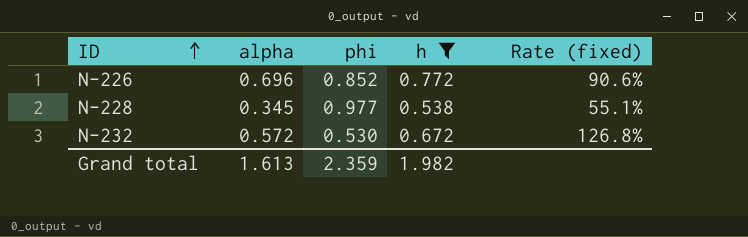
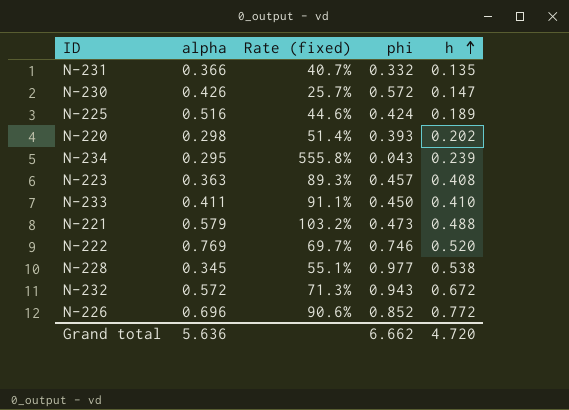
filter: h >= 0.538 -> none
row order: ID ascending -> h ascending
column Rate (fixed) | position: 5 -> 3
N-232 | Rate (fixed): 126.8% -> 71.3%
N-232 | phi: 0.530 -> 0.943
Grand total | alpha: 1.613 -> 5.636
Grand total | phi: 2.359 -> 6.662
Grand total | h: 1.982 -> 4.720

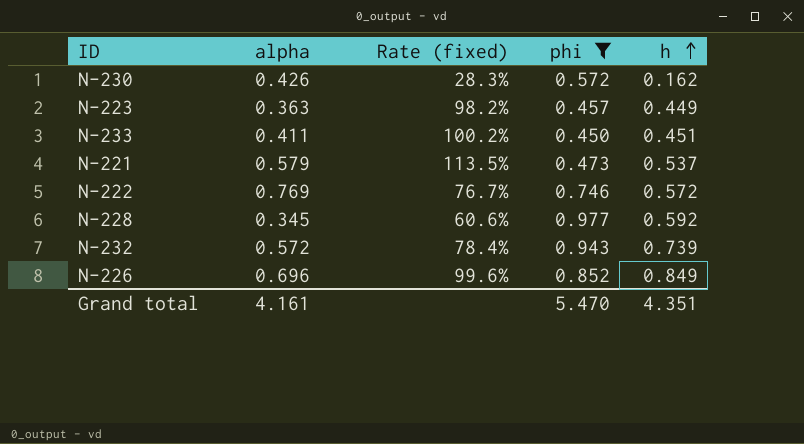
filter: none -> phi >= 0.450
N-230 | Rate (fixed): 25.7% -> 28.3%
N-230 | h: 0.147 -> 0.162
N-223 | Rate (fixed): 89.3% -> 98.2%
N-223 | h: 0.408 -> 0.449
N-233 | Rate (fixed): 91.1% -> 100.2%
N-233 | h: 0.410 -> 0.451
N-221 | Rate (fixed): 103.2% -> 113.5%
N-221 | h: 0.488 -> 0.537
N-222 | Rate (fixed): 69.7% -> 76.7%
N-222 | h: 0.520 -> 0.572
N-228 | Rate (fixed): 55.1% -> 60.6%
N-228 | h: 0.538 -> 0.592
N-232 | Rate (fixed): 71.3% -> 78.4%
N-232 | h: 0.672 -> 0.739
N-226 | Rate (fixed): 90.6% -> 99.6%
N-226 | h: 0.772 -> 0.849
Grand total | alpha: 5.636 -> 4.161
Grand total | phi: 6.662 -> 5.470
Grand total | h: 4.720 -> 4.351

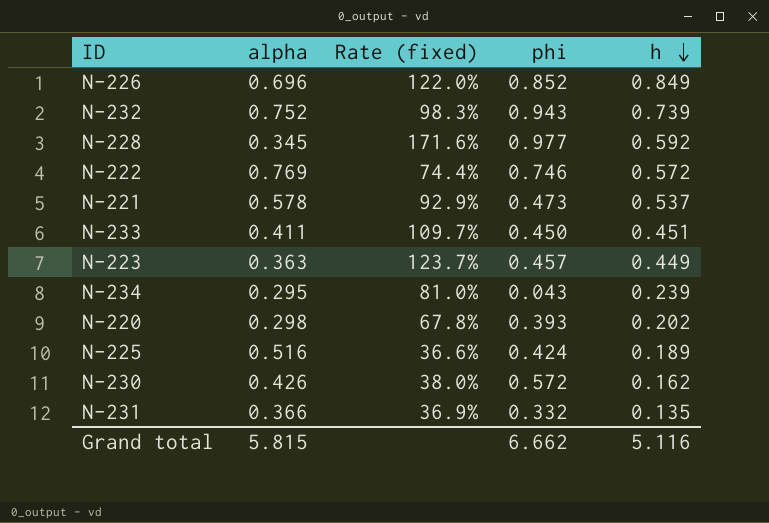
filter: phi >= 0.450 -> none
row order: h ascending -> h descending
column Rate (fixed) | formula: [h] / [phi] -> [h] / [alpha]
N-232 | alpha: 0.572 -> 0.752
N-221 | alpha: 0.579 -> 0.578
Grand total | alpha: 4.161 -> 5.815
Grand total | phi: 5.470 -> 6.662
Grand total | h: 4.351 -> 5.116

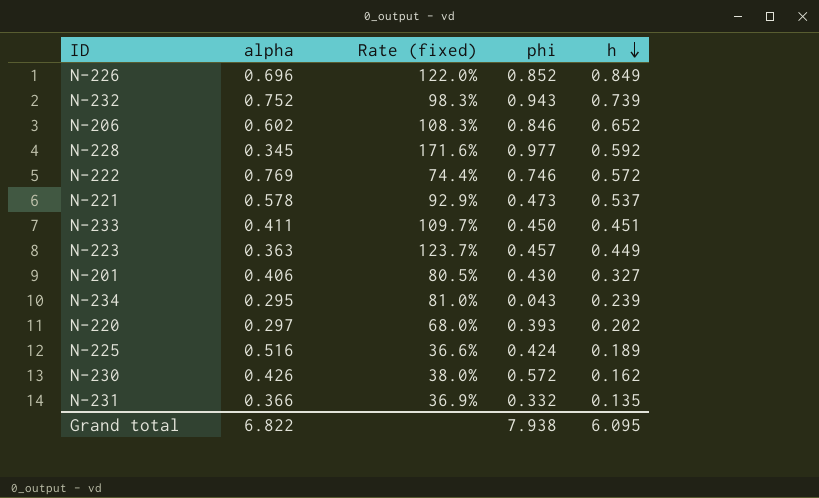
row N-206: none -> 0.602 | 108.3% | 0.846 | 0.652
row N-201: none -> 0.406 | 80.5% | 0.430 | 0.327
N-220 | alpha: 0.298 -> 0.297
N-220 | Rate (fixed): 67.8% -> 68.0%
Grand total | alpha: 5.815 -> 6.822
Grand total | phi: 6.662 -> 7.938
Grand total | h: 5.116 -> 6.095

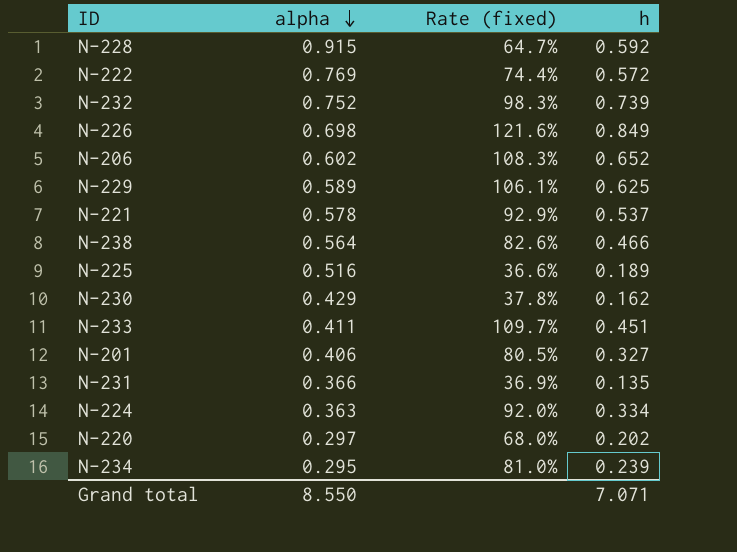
row order: h descending -> alpha descending
column phi | position: 4 -> none
row N-223: 0.363 | 123.7% | 0.457 | 0.449 -> none
N-228 | alpha: 0.345 -> 0.915
N-228 | Rate (fixed): 171.6% -> 64.7%
N-226 | alpha: 0.696 -> 0.698
N-226 | Rate (fixed): 122.0% -> 121.6%
row N-229: none -> 0.589 | 106.1% | 0.625
row N-238: none -> 0.564 | 82.6% | 0.466
N-230 | alpha: 0.426 -> 0.429
N-230 | Rate (fixed): 38.0% -> 37.8%
row N-224: none -> 0.363 | 92.0% | 0.334
Grand total | alpha: 6.822 -> 8.550
Grand total | h: 6.095 -> 7.071

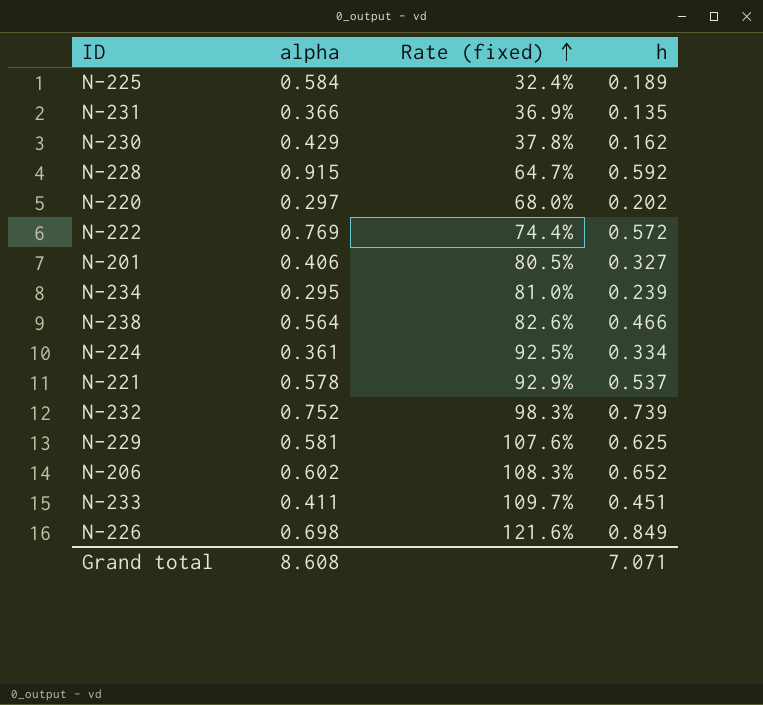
row order: alpha descending -> Rate (fixed) ascending
N-225 | alpha: 0.516 -> 0.584
N-225 | Rate (fixed): 36.6% -> 32.4%
N-224 | alpha: 0.363 -> 0.361
N-224 | Rate (fixed): 92.0% -> 92.5%
N-229 | alpha: 0.589 -> 0.581
N-229 | Rate (fixed): 106.1% -> 107.6%
Grand total | alpha: 8.550 -> 8.608

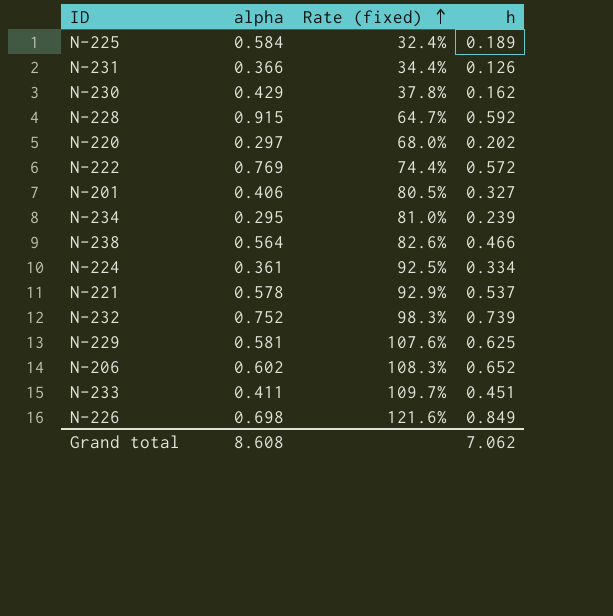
N-231 | Rate (fixed): 36.9% -> 34.4%
N-231 | h: 0.135 -> 0.126
Grand total | h: 7.071 -> 7.062

